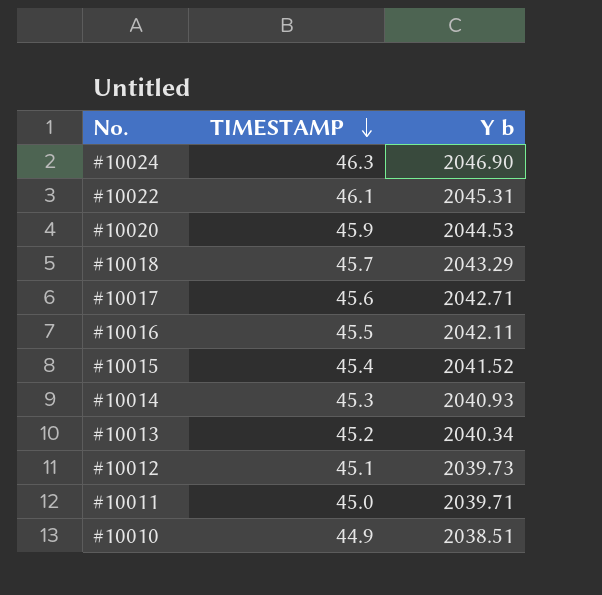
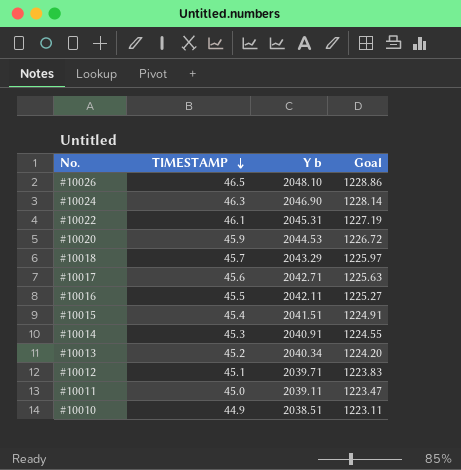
column Goal | formula: none -> [Y b] * 0.6
row #10026: none -> 46.5 | 2048.10 | 1228.86
#10015 | Y b: 2041.52 -> 2041.51
#10014 | Y b: 2040.93 -> 2040.91
#10012 | Y b: 2039.73 -> 2039.71
#10011 | Y b: 2039.71 -> 2039.11

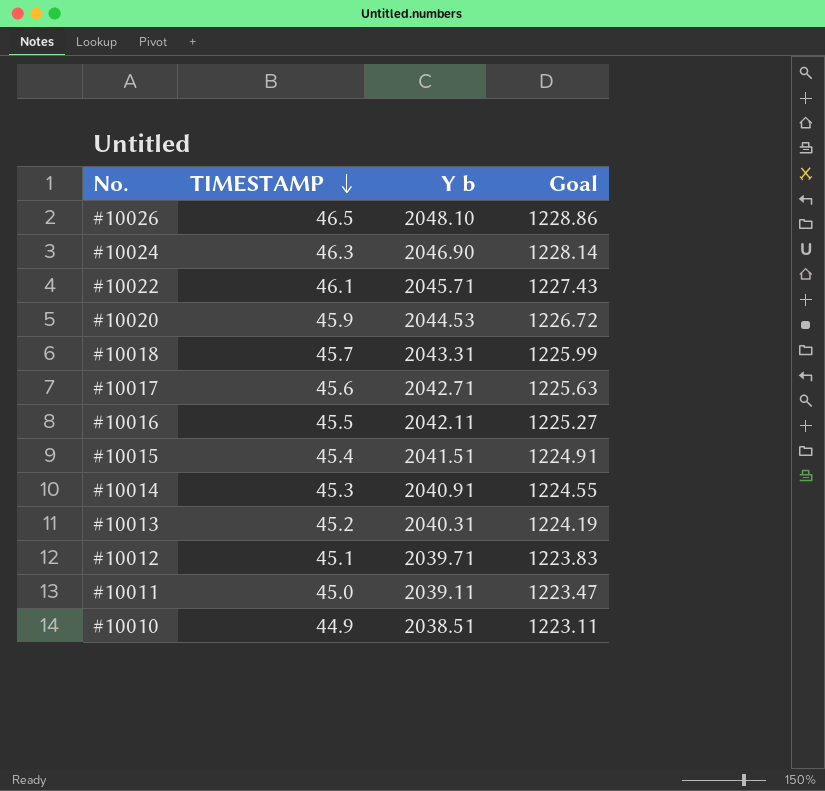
#10022 | Y b: 2045.31 -> 2045.71
#10022 | Goal: 1227.19 -> 1227.43
#10018 | Y b: 2043.29 -> 2043.31
#10018 | Goal: 1225.97 -> 1225.99
#10013 | Y b: 2040.34 -> 2040.31
#10013 | Goal: 1224.20 -> 1224.19

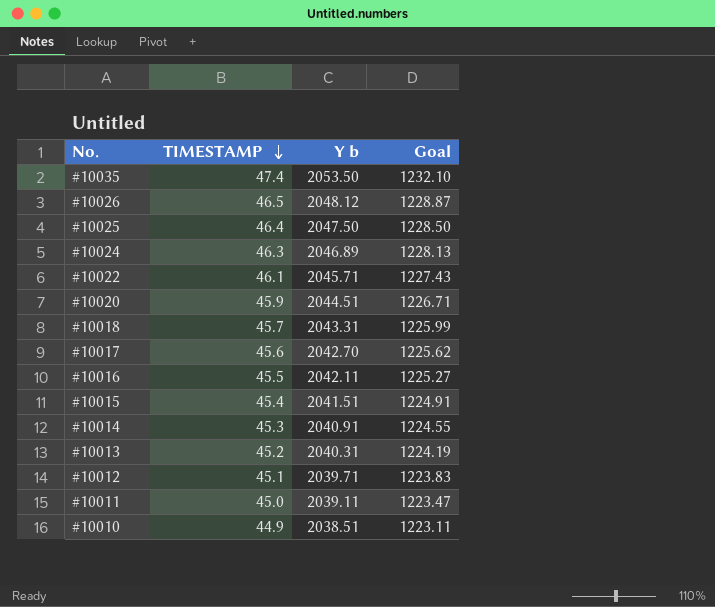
row #10035: none -> 47.4 | 2053.50 | 1232.10
#10026 | Y b: 2048.10 -> 2048.12
#10026 | Goal: 1228.86 -> 1228.87
row #10025: none -> 46.4 | 2047.50 | 1228.50
#10024 | Y b: 2046.90 -> 2046.89
#10024 | Goal: 1228.14 -> 1228.13
#10020 | Y b: 2044.53 -> 2044.51
#10020 | Goal: 1226.72 -> 1226.71
#10017 | Y b: 2042.71 -> 2042.70
#10017 | Goal: 1225.63 -> 1225.62

